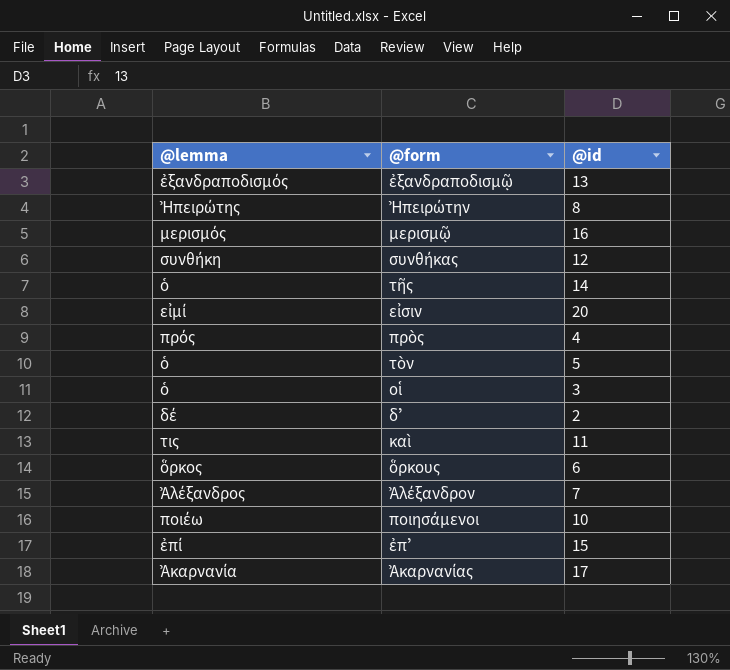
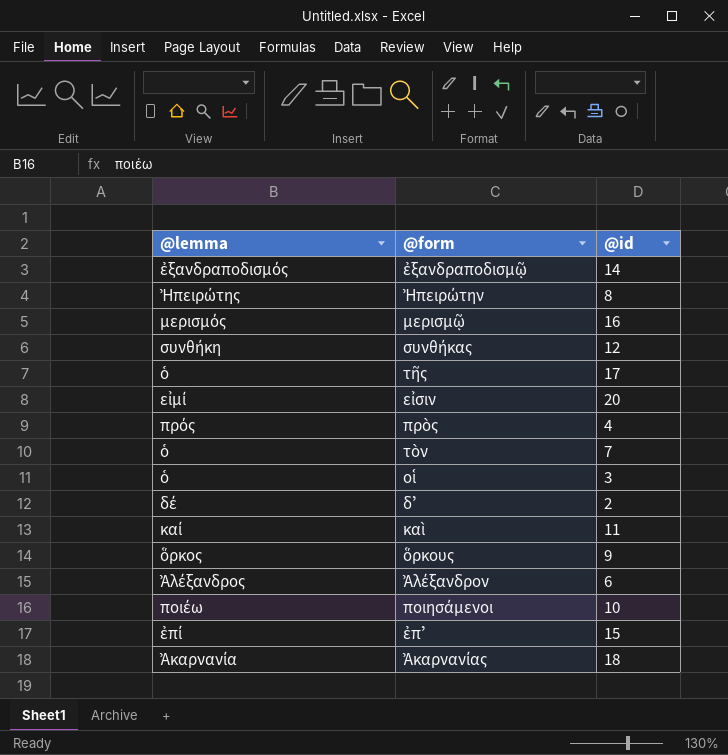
ἐξανδραποδισμῷ | @id: 13 -> 14
τῆς | @id: 14 -> 17
τὸν | @id: 5 -> 7
καὶ | @lemma: τις -> καί
ὅρκους | @id: 6 -> 9
Ἀλέξανδρον | @id: 7 -> 6
Ἀκαρνανίας | @id: 17 -> 18

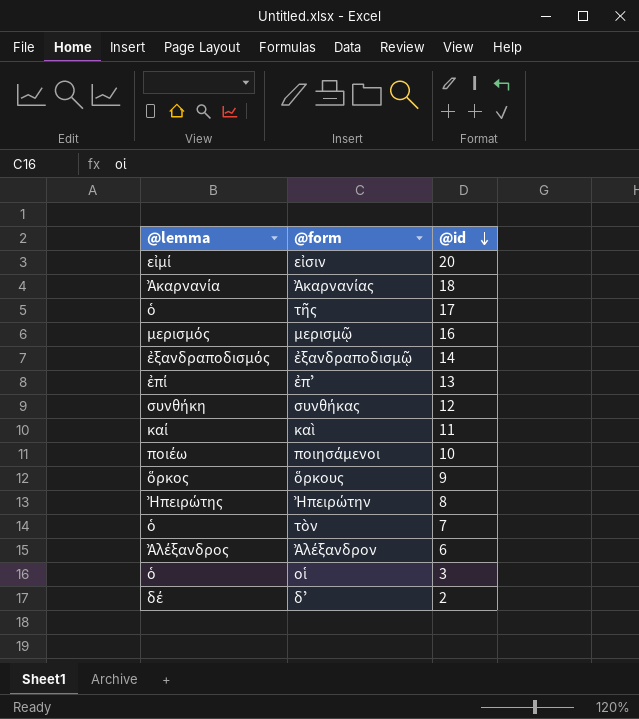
row order: none -> @id descending
row πρὸς: πρός | 4 -> none
ἐπʼ | @id: 15 -> 13

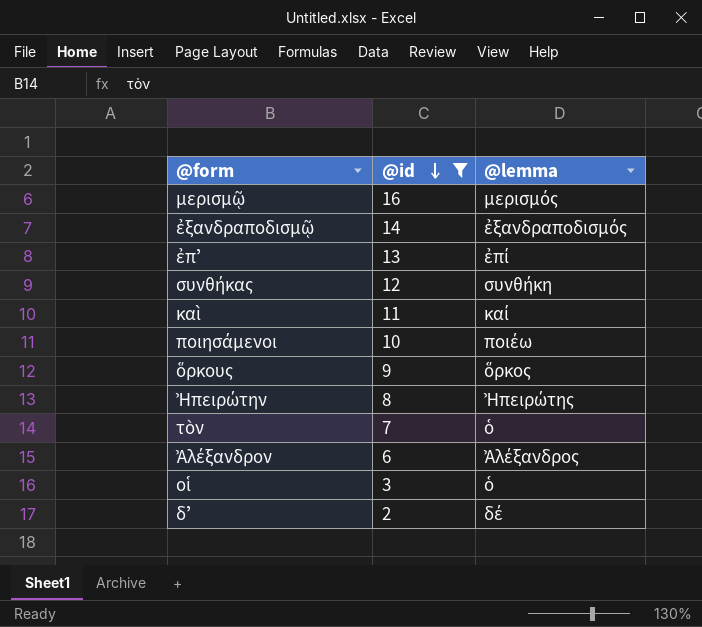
filter: none -> @id <= 16
column @lemma | position: 1 -> 3

